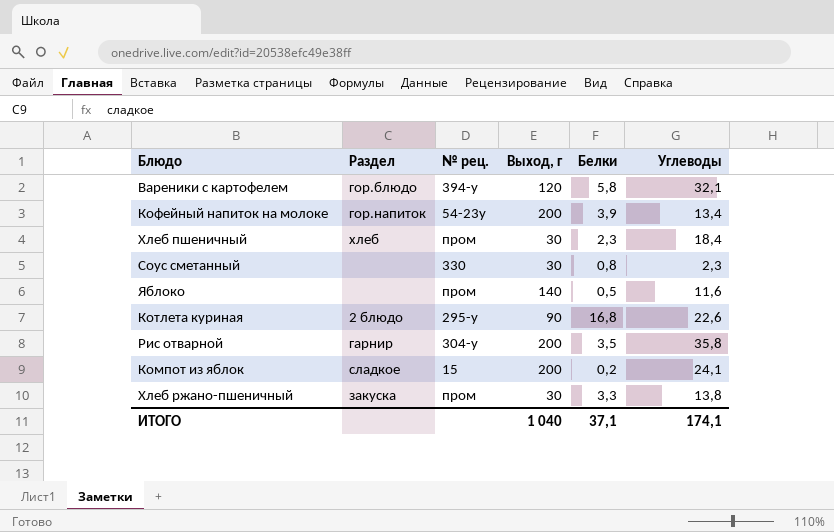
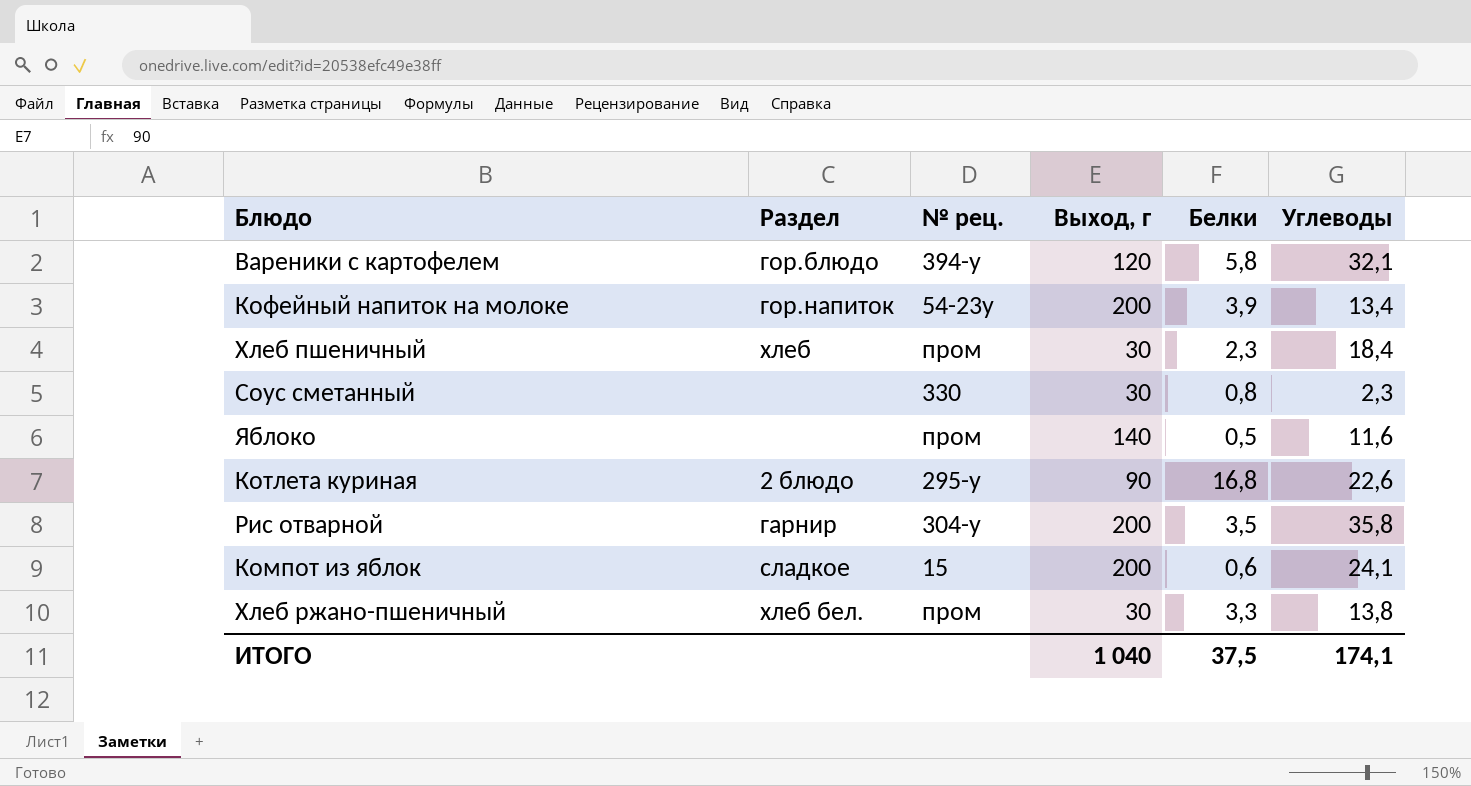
Компот из яблок | Белки: 0,2 -> 0,6
Хлеб ржано-пшеничный | Раздел: закуска -> хлеб бел.
ИТОГО | Белки: 37,1 -> 37,5

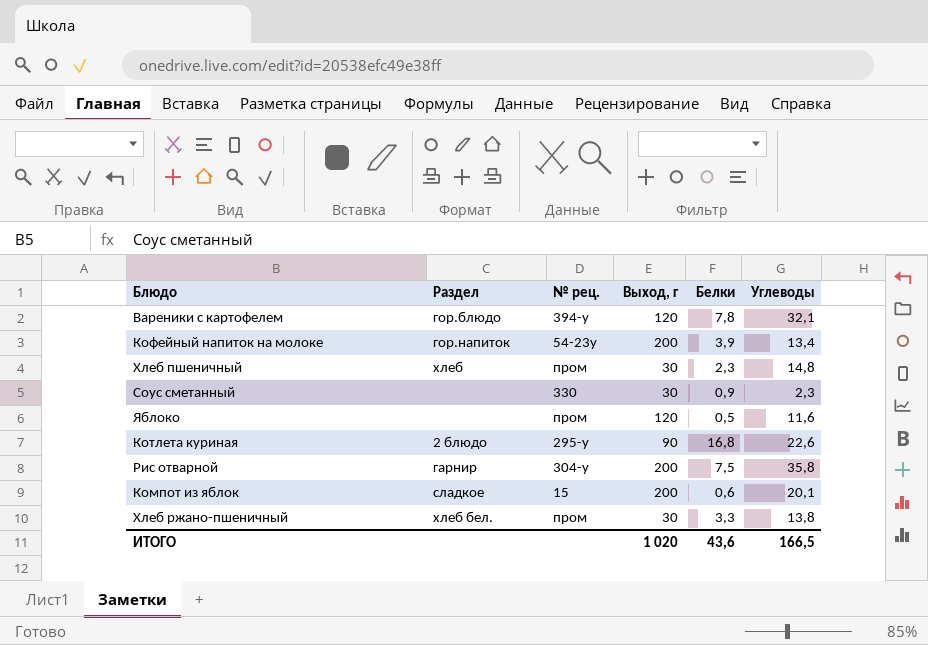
Вареники с картофелем | Белки: 5,8 -> 7,8
Хлеб пшеничный | Углеводы: 18,4 -> 14,8
Соус сметанный | Белки: 0,8 -> 0,9
Яблоко | Выход, г: 140 -> 120
Рис отварной | Белки: 3,5 -> 7,5
Компот из яблок | Углеводы: 24,1 -> 20,1
ИТОГО | Выход, г: 1 040 -> 1 020
ИТОГО | Белки: 37,5 -> 43,6
ИТОГО | Углеводы: 174,1 -> 166,5

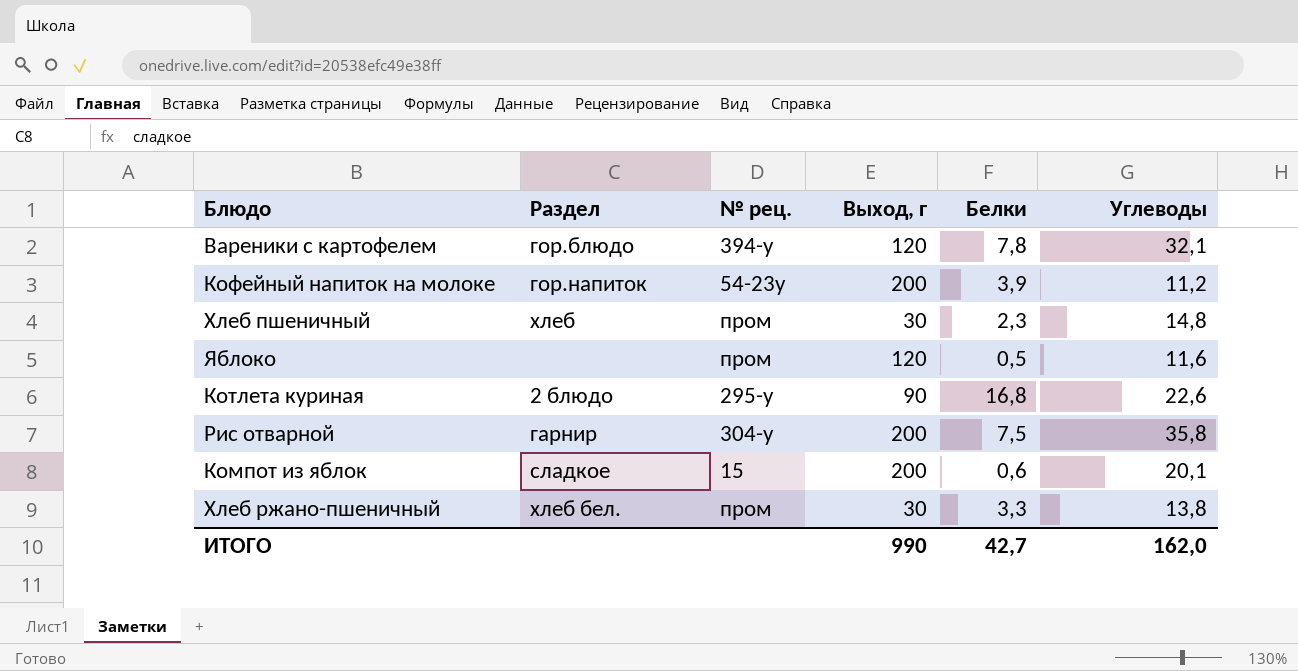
row Соус сметанный: none | 330 | 30 | 0,9 | 2,3 -> none
Кофейный напиток на молоке | Углеводы: 13,4 -> 11,2
ИТОГО | Выход, г: 1 020 -> 990
ИТОГО | Белки: 43,6 -> 42,7
ИТОГО | Углеводы: 166,5 -> 162,0

